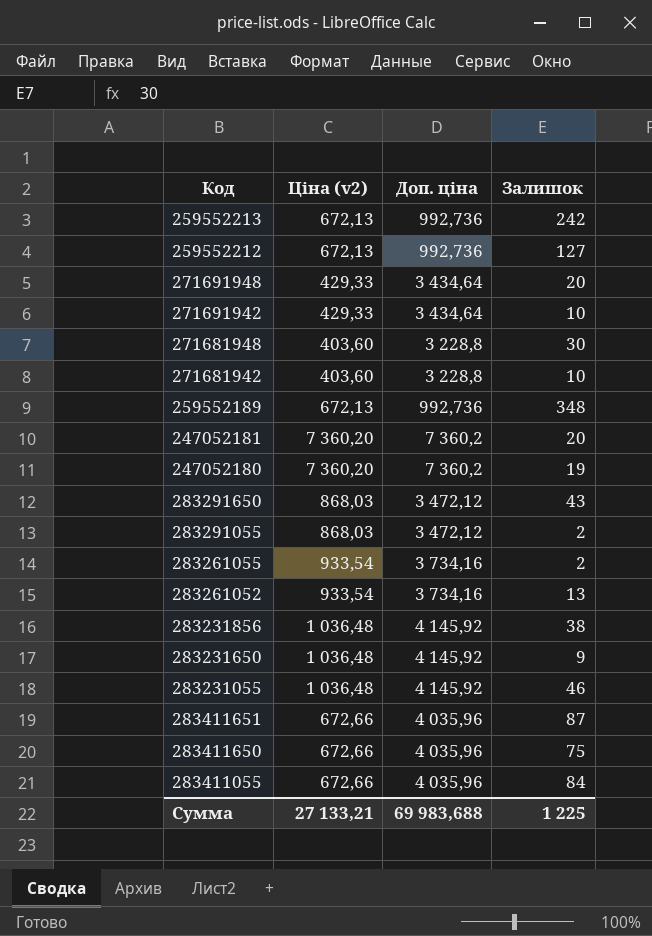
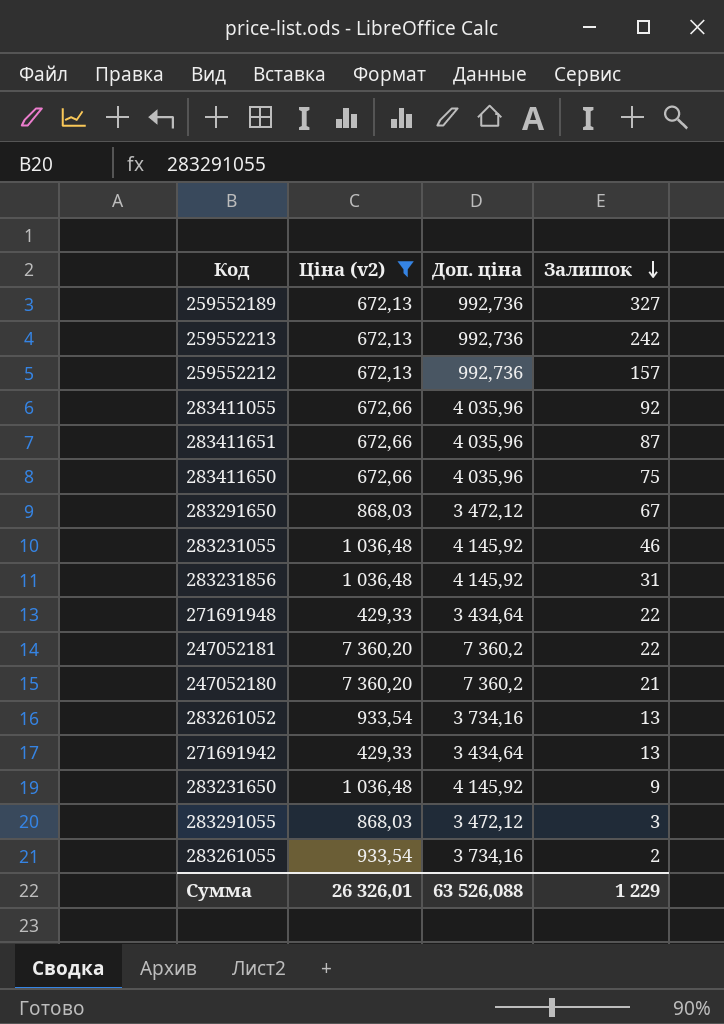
filter: none -> Ціна (v2) != 403,60
row order: none -> Залишок descending
259552189 | Залишок: 348 -> 327
259552212 | Залишок: 127 -> 157
283411055 | Залишок: 84 -> 92
283291650 | Залишок: 43 -> 67
283231856 | Залишок: 38 -> 31
271691948 | Залишок: 20 -> 22
247052181 | Залишок: 20 -> 22
247052180 | Залишок: 19 -> 21
271691942 | Залишок: 10 -> 13
283291055 | Залишок: 2 -> 3
Сумма | Ціна (v2): 27 133,21 -> 26 326,01
Сумма | Доп. ціна: 69 983,688 -> 63 526,088
Сумма | Залишок: 1 225 -> 1 229

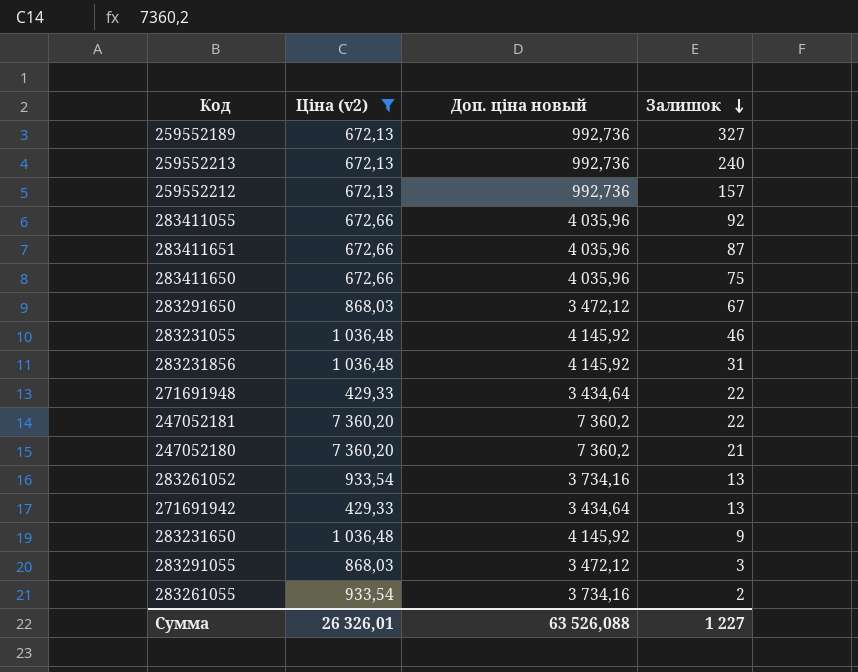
column name: Доп. ціна -> Доп. ціна новый
259552213 | Залишок: 242 -> 240
Сумма | Залишок: 1 229 -> 1 227

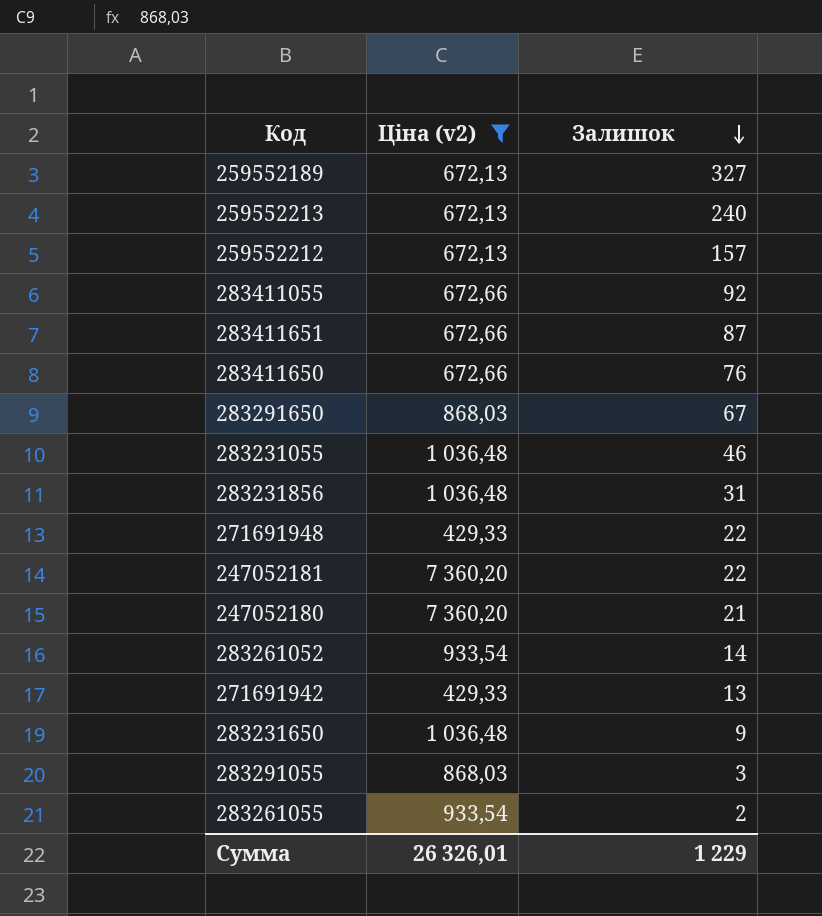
column Доп. ціна новый | position: 3 -> none
283411650 | Залишок: 75 -> 76
283261052 | Залишок: 13 -> 14
Сумма | Залишок: 1 227 -> 1 229

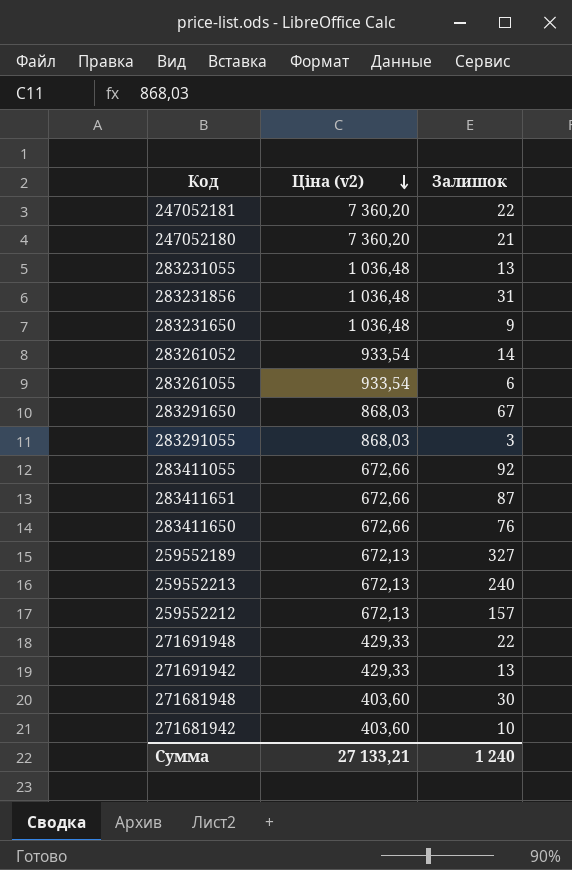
filter: Ціна (v2) != 403,60 -> none
row order: Залишок descending -> Ціна (v2) descending
283231055 | Залишок: 46 -> 13
283261055 | Залишок: 2 -> 6
Сумма | Ціна (v2): 26 326,01 -> 27 133,21
Сумма | Залишок: 1 229 -> 1 240

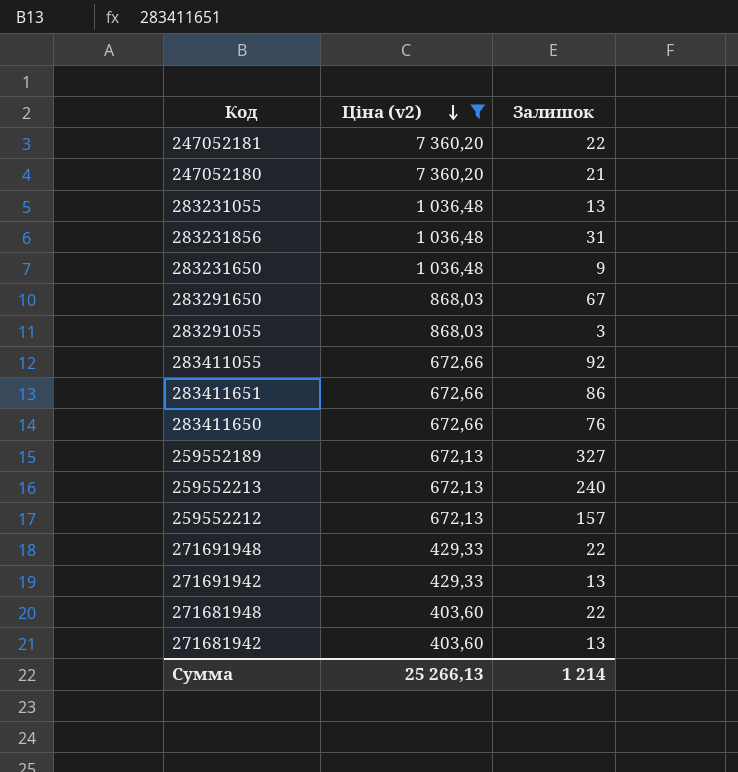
filter: none -> Ціна (v2) != 933,54
283411651 | Залишок: 87 -> 86
271681948 | Залишок: 30 -> 22
271681942 | Залишок: 10 -> 13
Сумма | Ціна (v2): 27 133,21 -> 25 266,13
Сумма | Залишок: 1 240 -> 1 214

